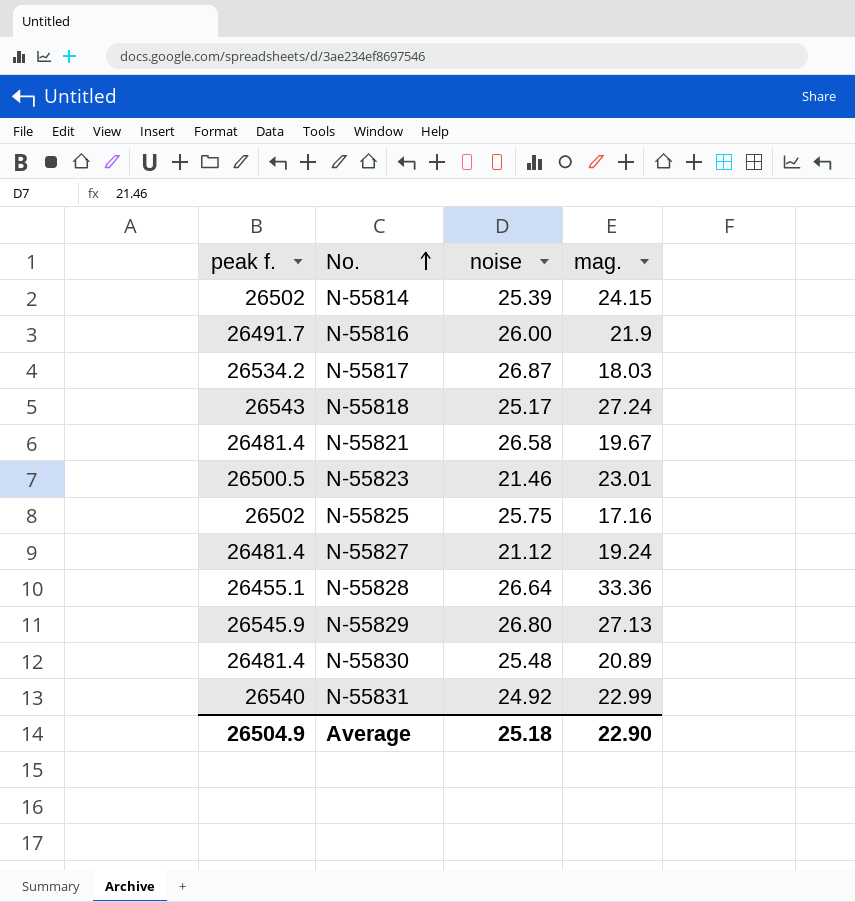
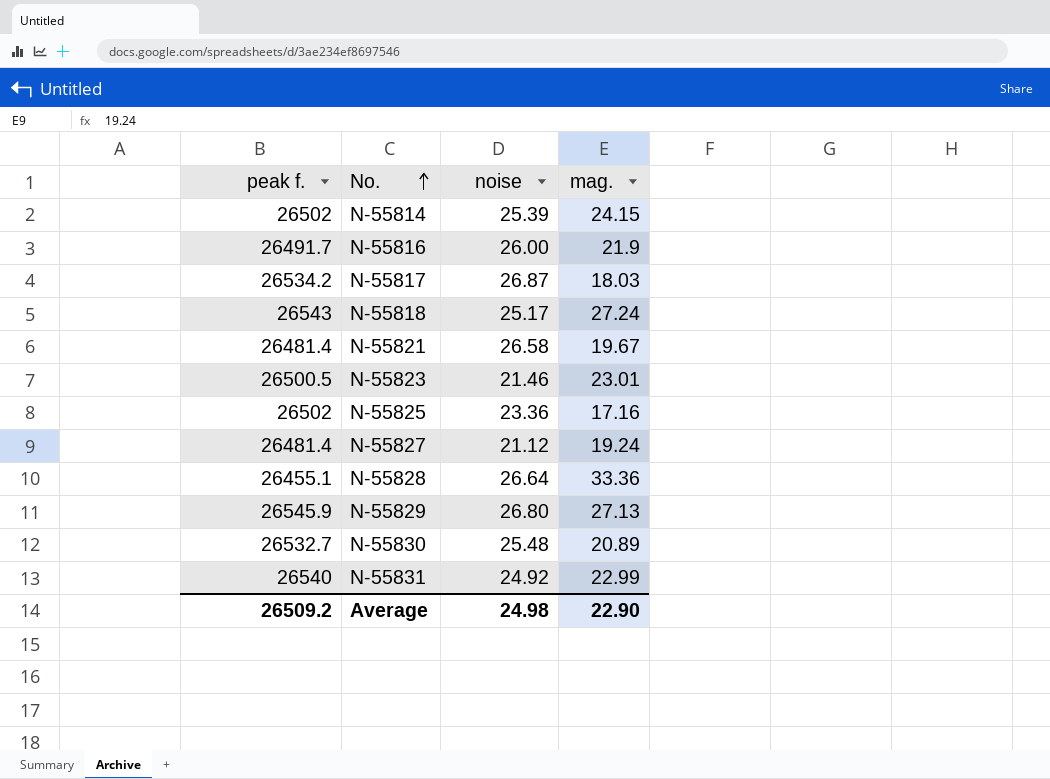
N-55825 | noise: 25.75 -> 23.36
N-55830 | peak f.: 26481.4 -> 26532.7
Average | peak f.: 26504.9 -> 26509.2
Average | noise: 25.18 -> 24.98

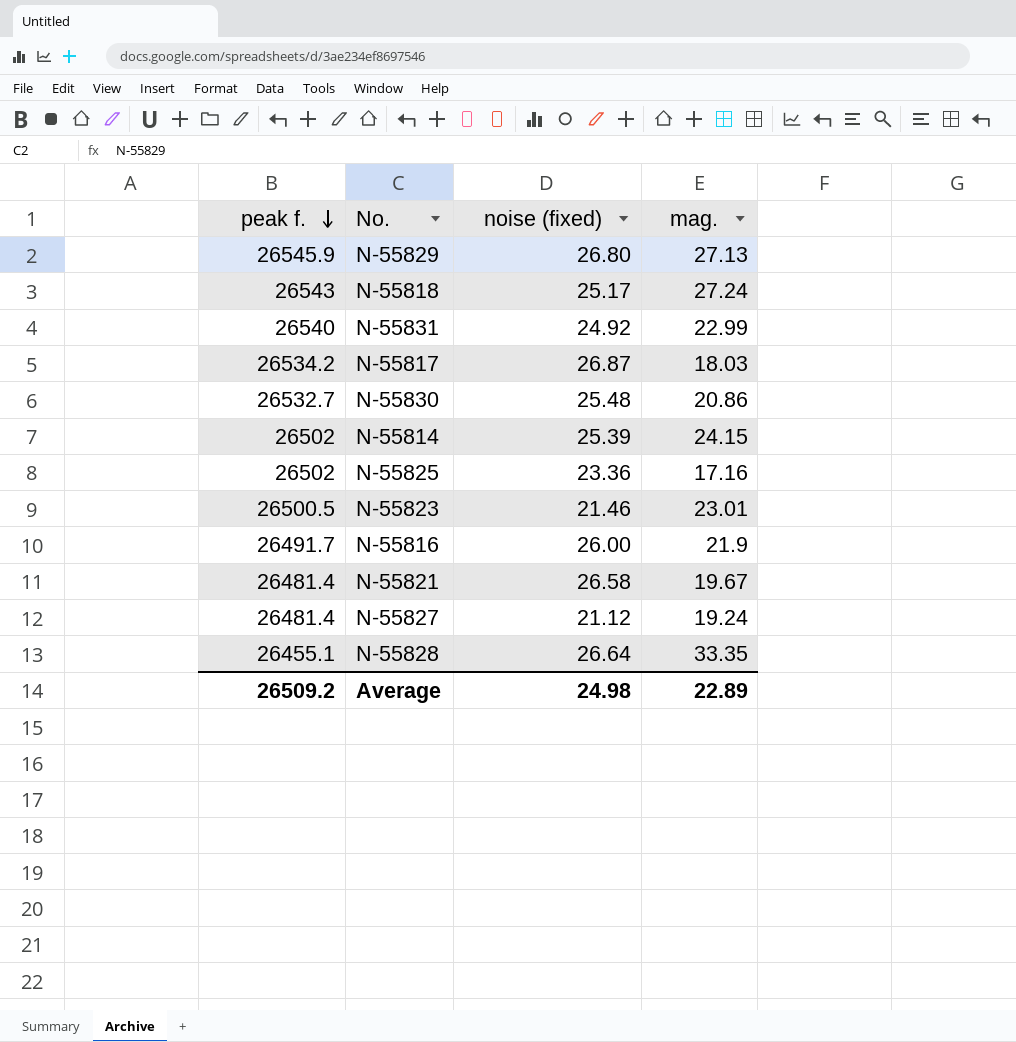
row order: No. ascending -> peak f. descending
column name: noise -> noise (fixed)
N-55830 | mag.: 20.89 -> 20.86
N-55828 | mag.: 33.36 -> 33.35
Average | mag.: 22.90 -> 22.89

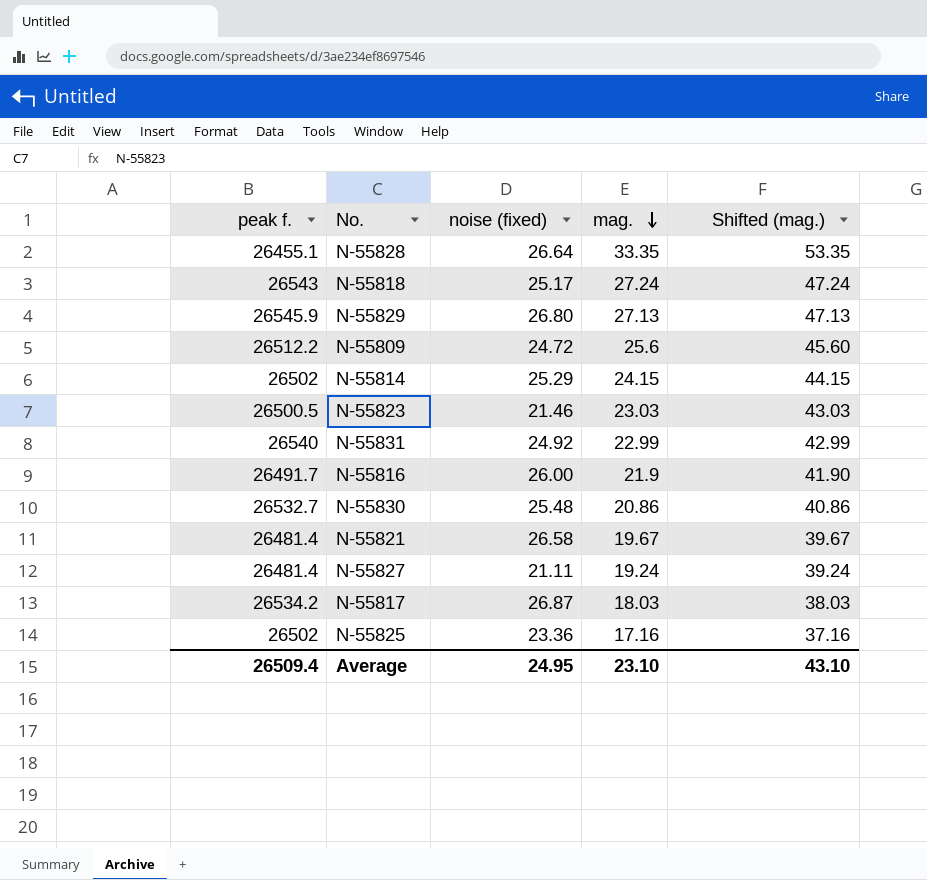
row order: peak f. descending -> mag. descending
column Shifted (mag.) | formula: none -> [mag.] + 20
row N-55809: none -> 26512.2 | 24.72 | 25.6 | 45.60
N-55814 | noise (fixed): 25.39 -> 25.29
N-55823 | mag.: 23.01 -> 23.03
N-55827 | noise (fixed): 21.12 -> 21.11
Average | peak f.: 26509.2 -> 26509.4
Average | noise (fixed): 24.98 -> 24.95
Average | mag.: 22.89 -> 23.10

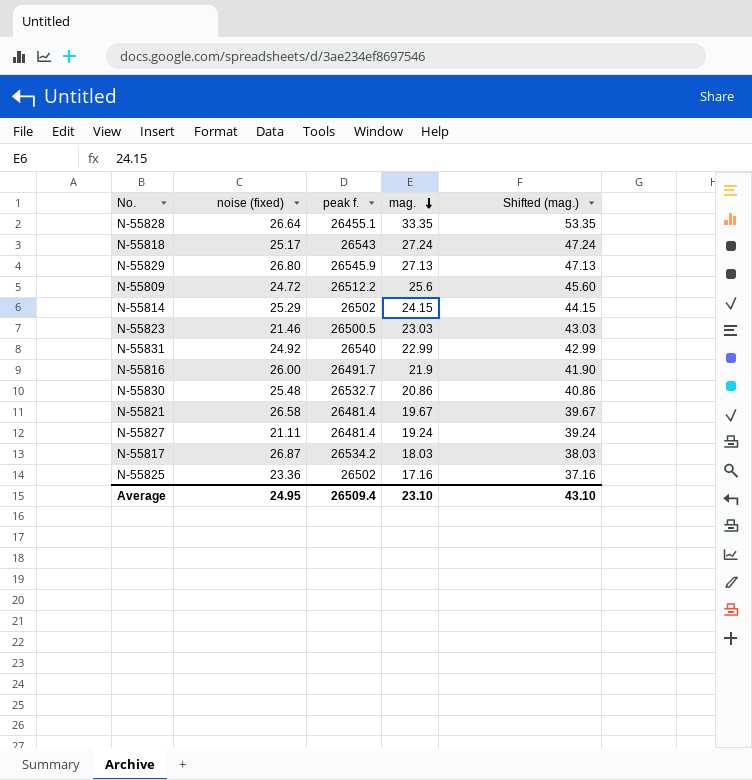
column peak f. | position: 1 -> 3

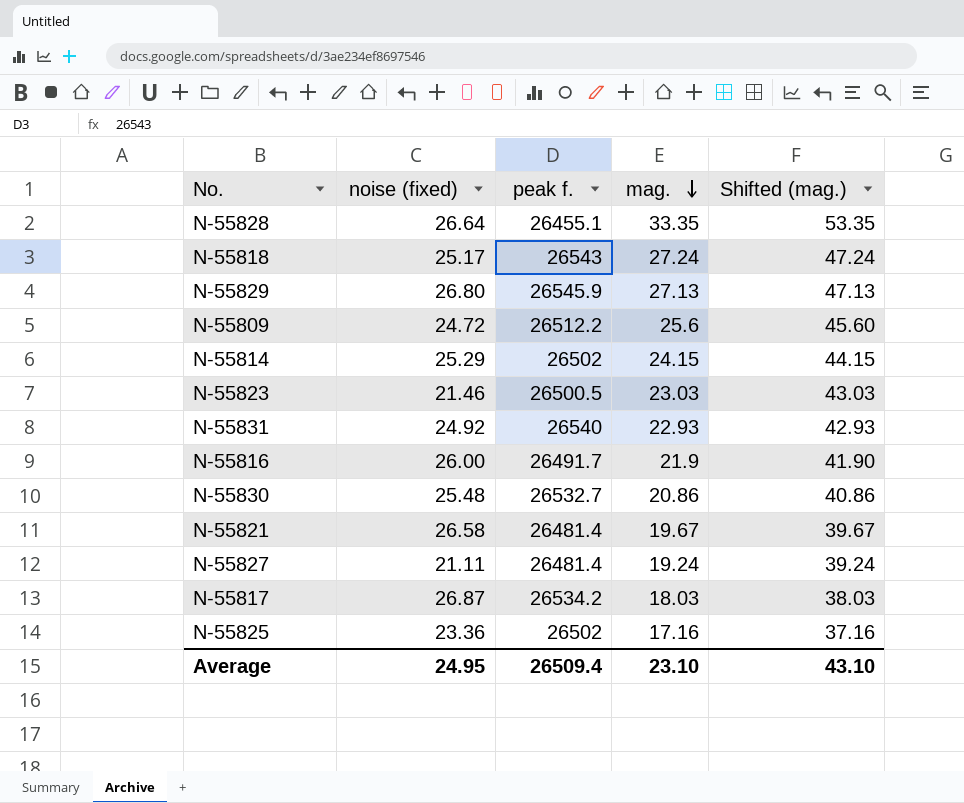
N-55831 | mag.: 22.99 -> 22.93
N-55831 | Shifted (mag.): 42.99 -> 42.93

